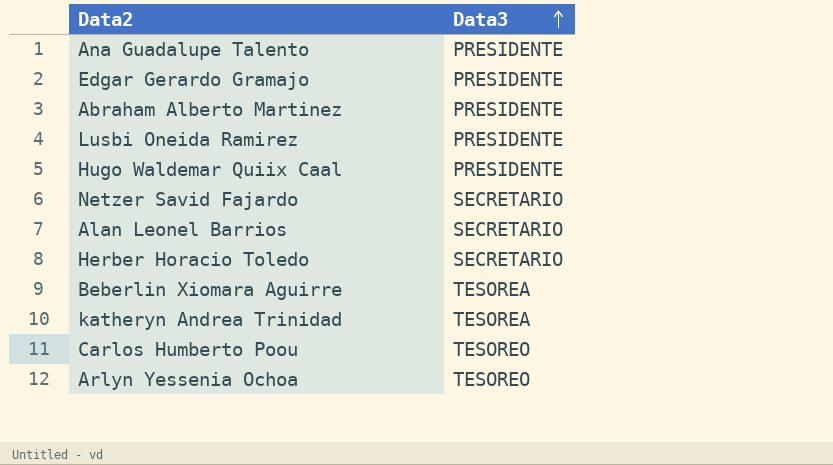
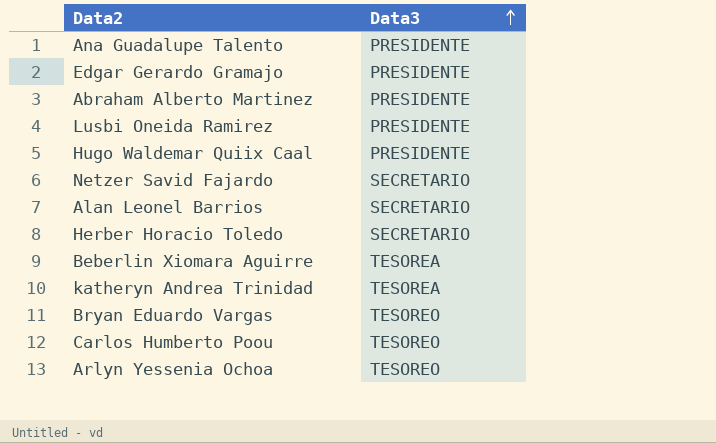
row Bryan Eduardo Vargas: none -> TESOREO

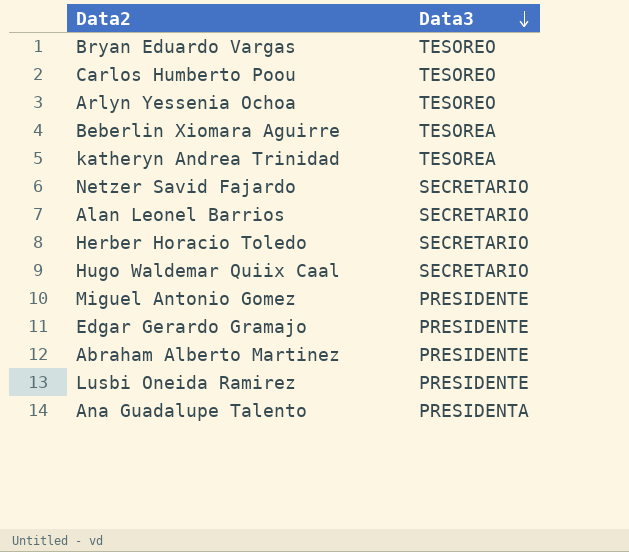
row order: Data3 ascending -> Data3 descending
Hugo Waldemar Quiix Caal | Data3: PRESIDENTE -> SECRETARIO
row Miguel Antonio Gomez: none -> PRESIDENTE
Ana Guadalupe Talento | Data3: PRESIDENTE -> PRESIDENTA

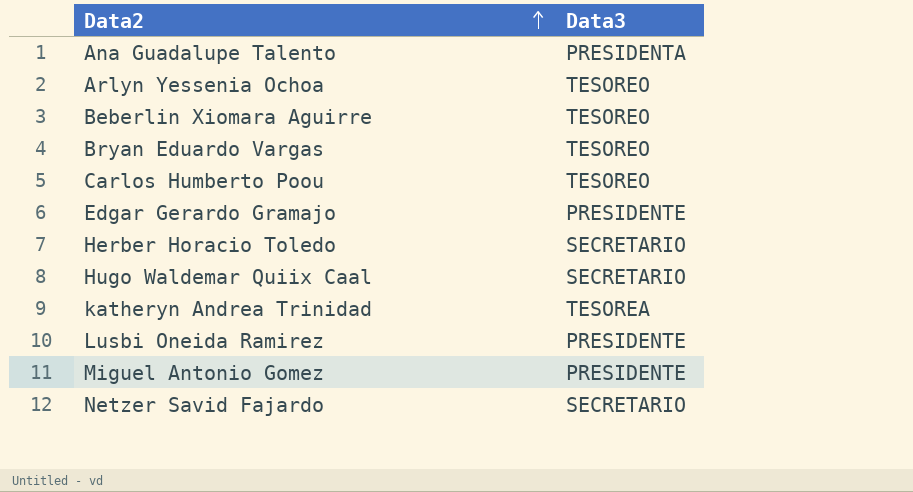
row order: Data3 descending -> Data2 ascending
row Alan Leonel Barrios: SECRETARIO -> none
row Abraham Alberto Martinez: PRESIDENTE -> none
Beberlin Xiomara Aguirre | Data3: TESOREA -> TESOREO

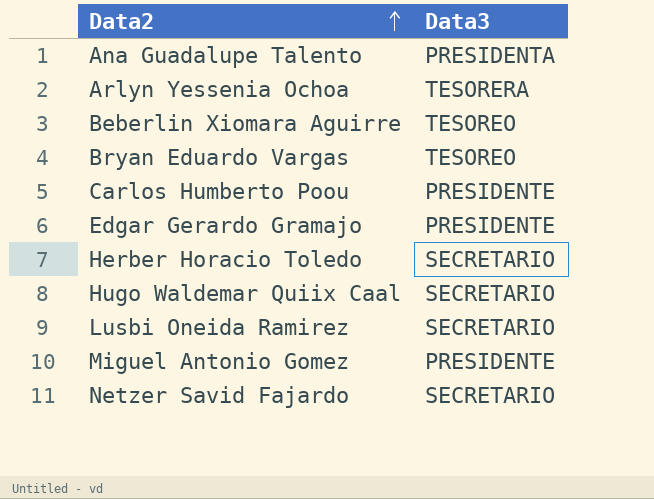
row katheryn Andrea Trinidad: TESOREA -> none
Arlyn Yessenia Ochoa | Data3: TESOREO -> TESORERA
Carlos Humberto Poou | Data3: TESOREO -> PRESIDENTE
Lusbi Oneida Ramirez | Data3: PRESIDENTE -> SECRETARIO

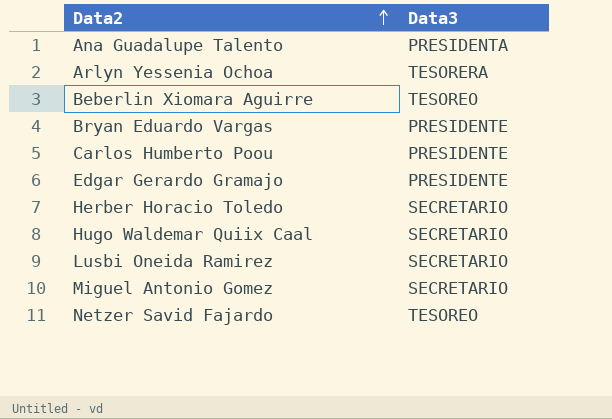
Bryan Eduardo Vargas | Data3: TESOREO -> PRESIDENTE
Miguel Antonio Gomez | Data3: PRESIDENTE -> SECRETARIO
Netzer Savid Fajardo | Data3: SECRETARIO -> TESOREO

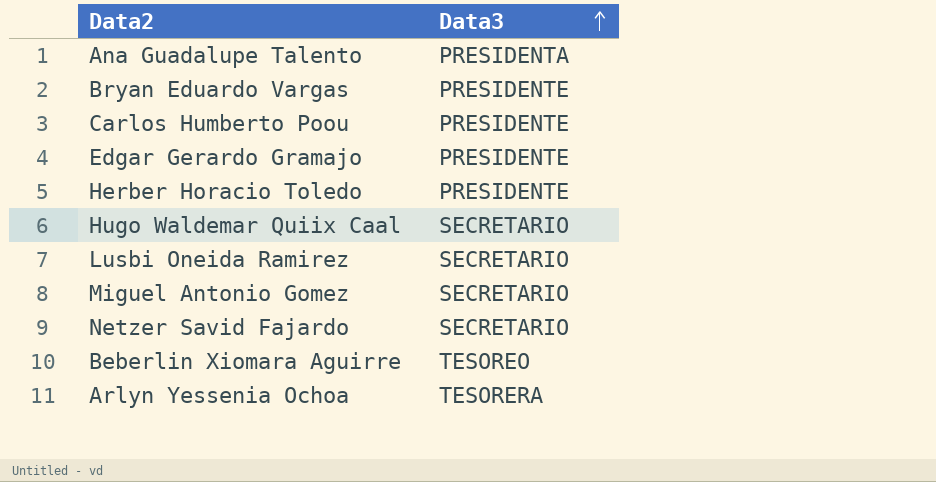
row order: Data2 ascending -> Data3 ascending
Herber Horacio Toledo | Data3: SECRETARIO -> PRESIDENTE
Netzer Savid Fajardo | Data3: TESOREO -> SECRETARIO

